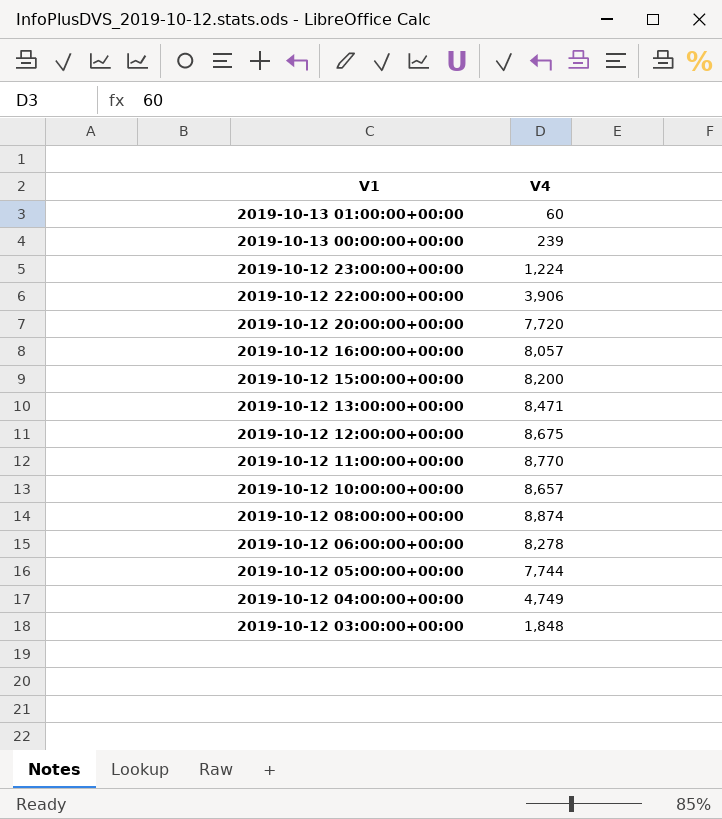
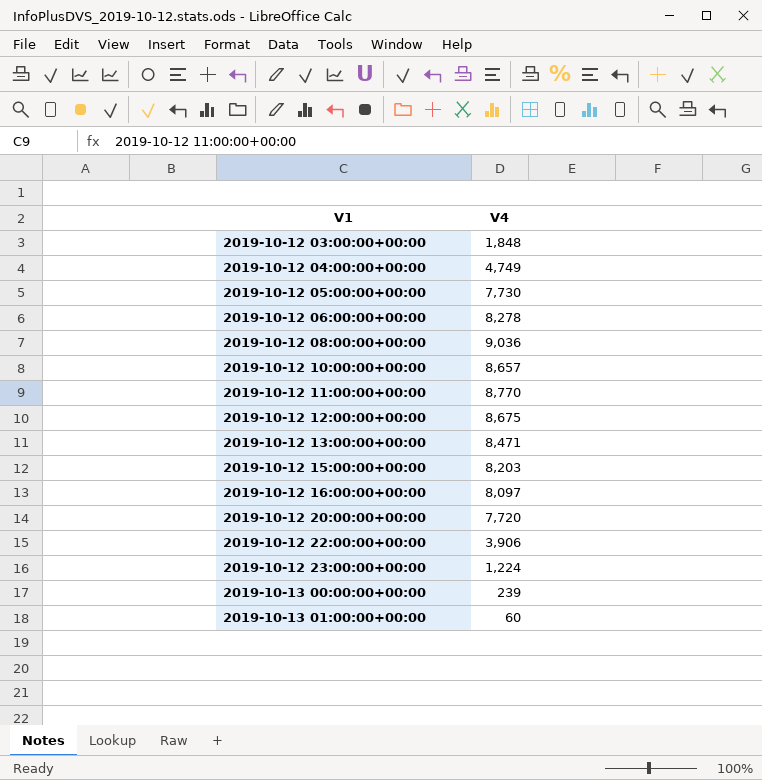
row order: V1 descending -> V1 ascending
2019-10-12 05:00:00+00:00 | V4: 7,744 -> 7,730
2019-10-12 08:00:00+00:00 | V4: 8,874 -> 9,036
2019-10-12 15:00:00+00:00 | V4: 8,200 -> 8,203
2019-10-12 16:00:00+00:00 | V4: 8,057 -> 8,097

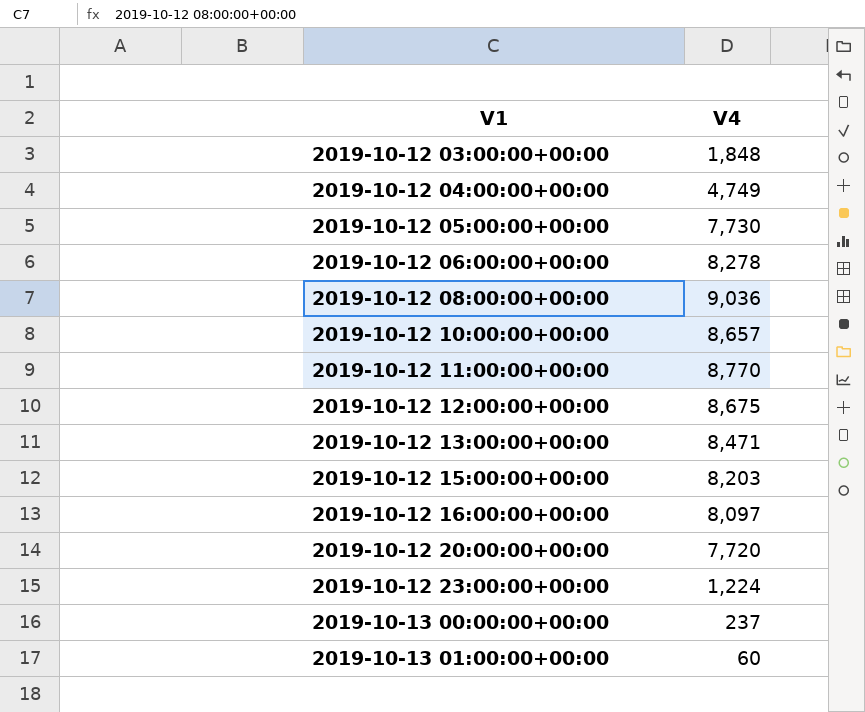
row 2019-10-12 22:00:00+00:00: 3,906 -> none
2019-10-13 00:00:00+00:00 | V4: 239 -> 237

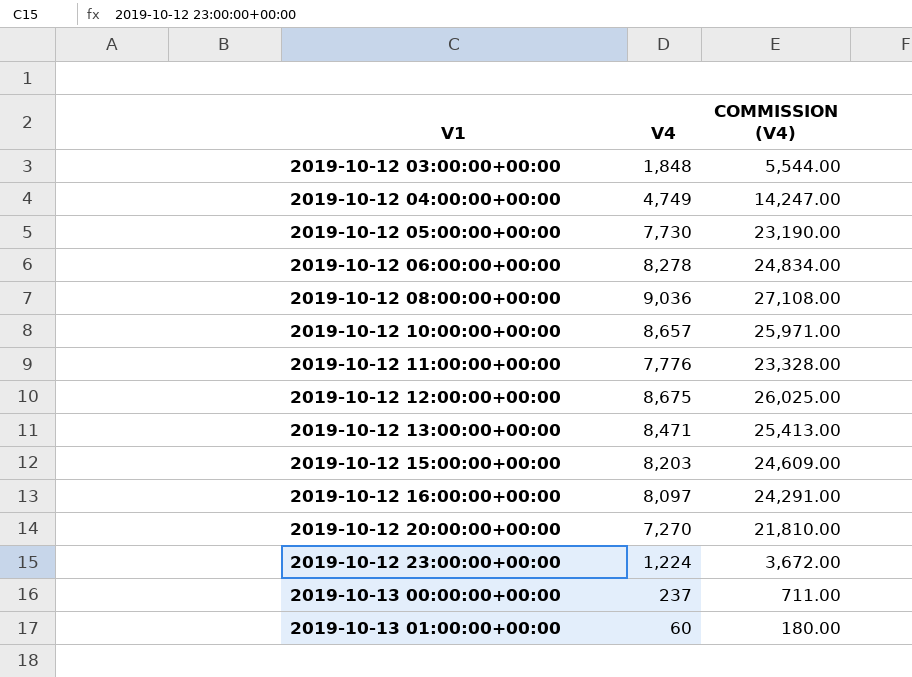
column COMMISSION (V4) | formula: none -> [V4] * 3
2019-10-12 11:00:00+00:00 | V4: 8,770 -> 7,776
2019-10-12 20:00:00+00:00 | V4: 7,720 -> 7,270

